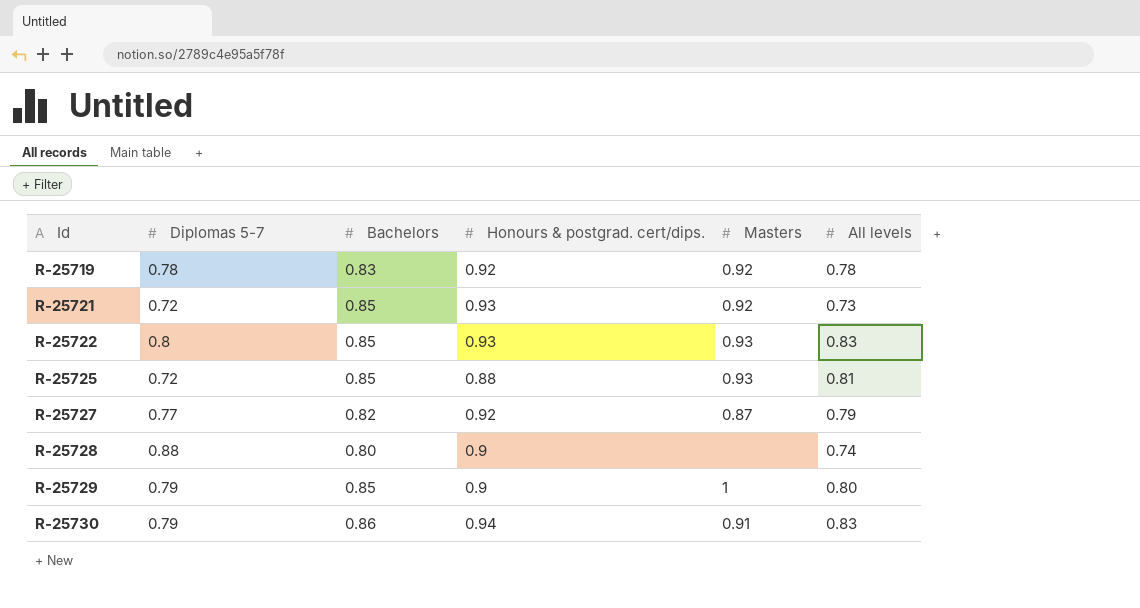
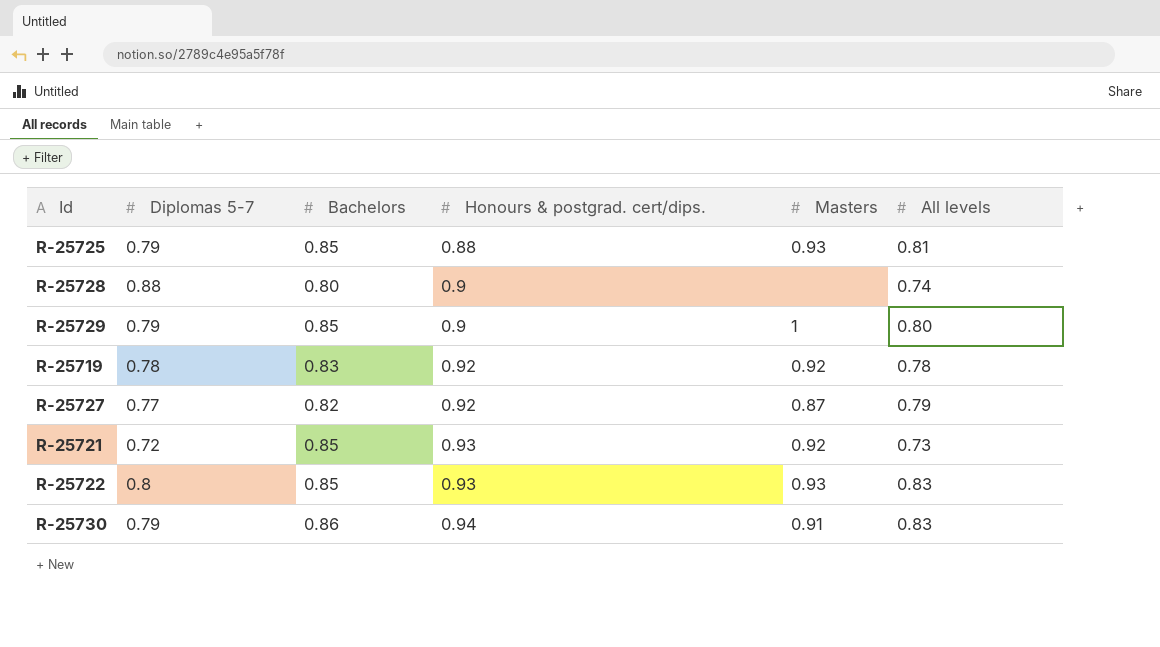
row order: Id ascending -> Honours & postgrad. cert/dips. ascending
R-25725 | Diplomas 5-7: 0.72 -> 0.79

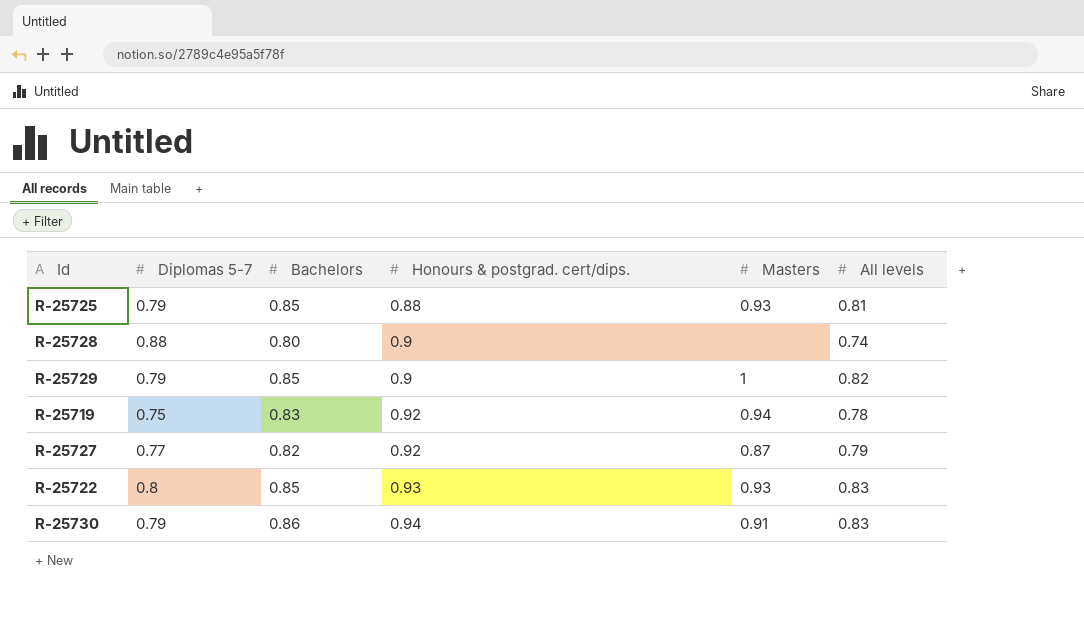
row R-25721: 0.72 | 0.85 | 0.93 | 0.92 | 0.73 -> none
R-25729 | All levels: 0.80 -> 0.82
R-25719 | Diplomas 5-7: 0.78 -> 0.75
R-25719 | Masters: 0.92 -> 0.94

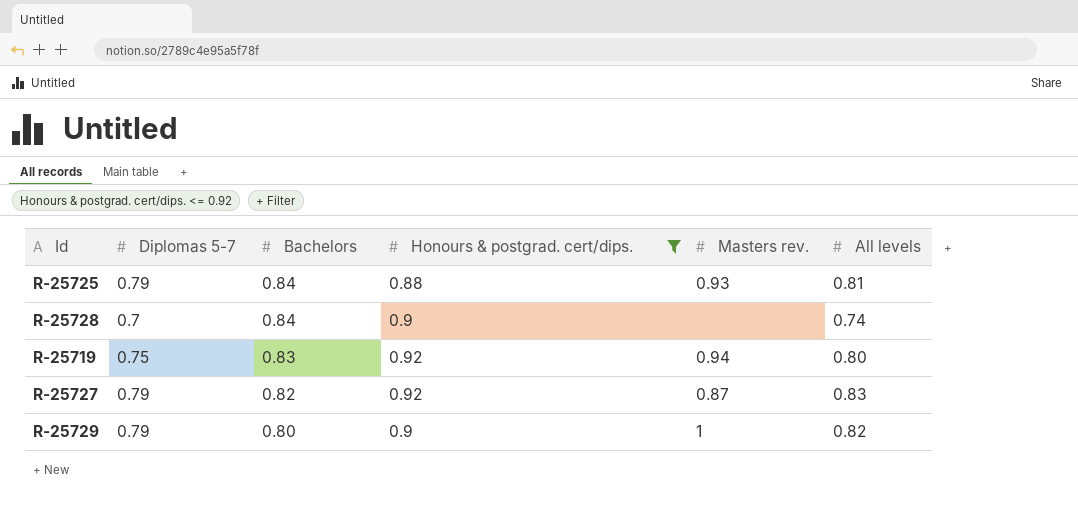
filter: none -> Honours & postgrad. cert/dips. <= 0.92
row order: Honours & postgrad. cert/dips. ascending -> Bachelors descending
column name: Masters -> Masters rev.
R-25725 | Bachelors: 0.85 -> 0.84
R-25728 | Diplomas 5-7: 0.88 -> 0.7
R-25728 | Bachelors: 0.80 -> 0.84
R-25719 | All levels: 0.78 -> 0.80
R-25727 | Diplomas 5-7: 0.77 -> 0.79
R-25727 | All levels: 0.79 -> 0.83
R-25729 | Bachelors: 0.85 -> 0.80

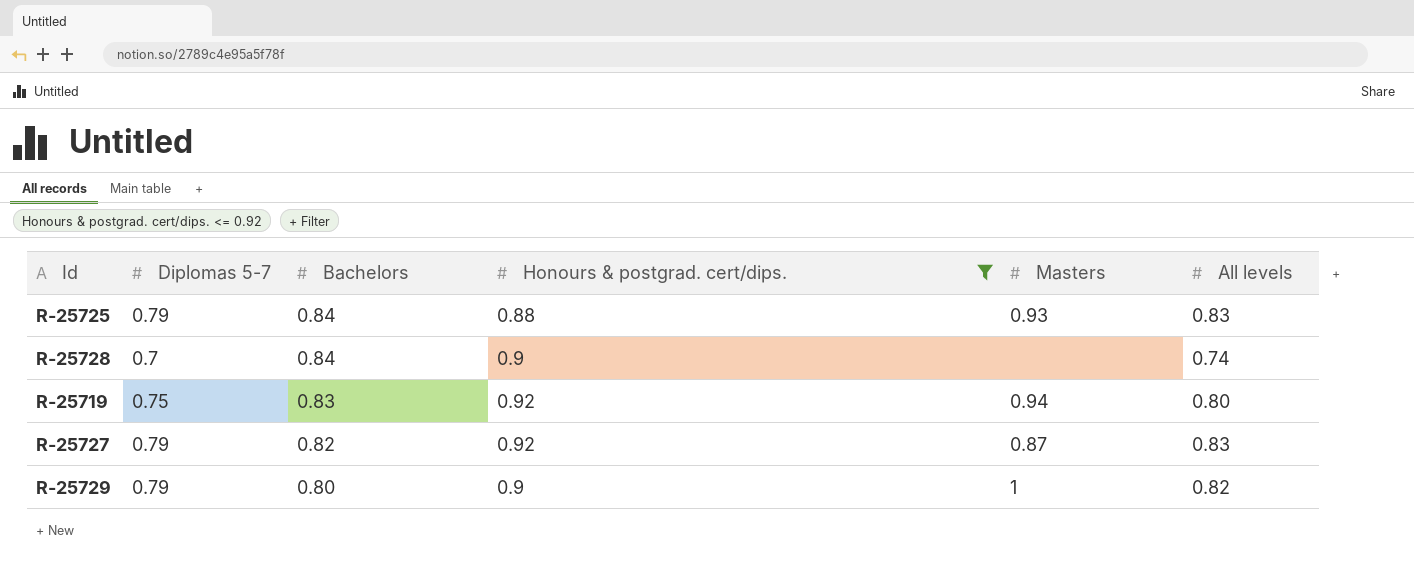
column name: Masters rev. -> Masters
R-25725 | All levels: 0.81 -> 0.83

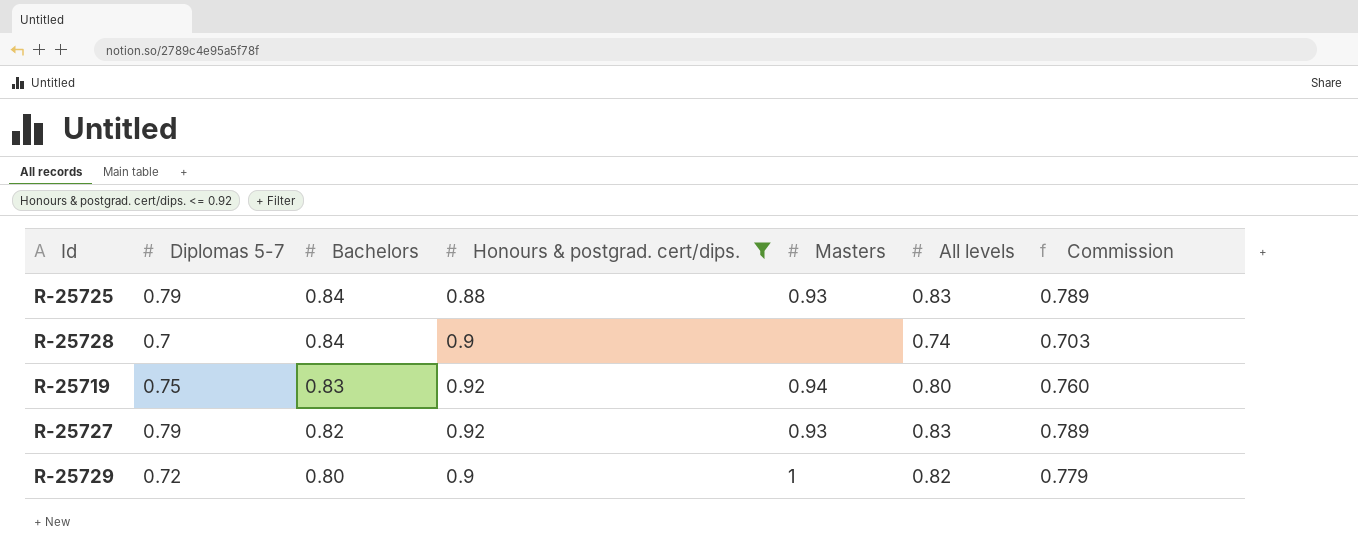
column Commission | formula: none -> [All levels] * 0.95
R-25727 | Masters: 0.87 -> 0.93
R-25729 | Diplomas 5-7: 0.79 -> 0.72

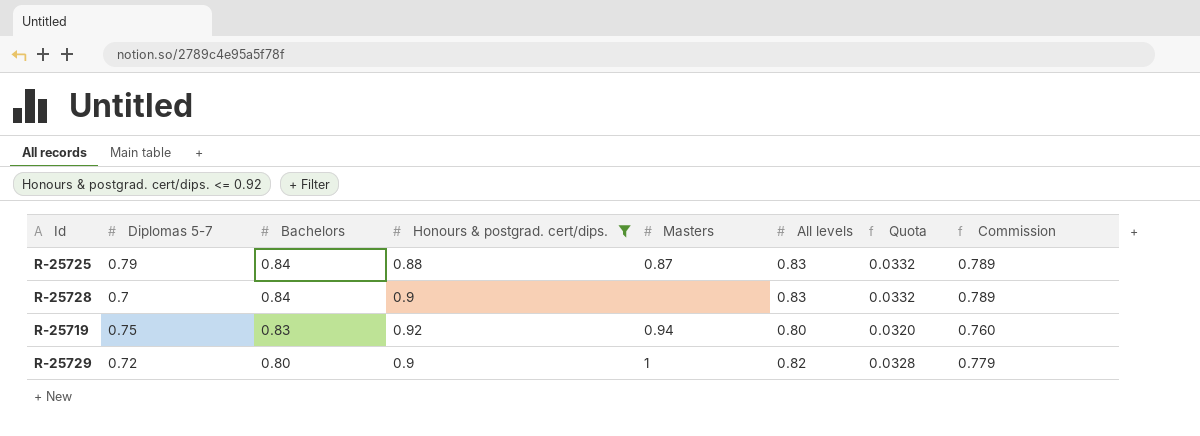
column Quota | formula: none -> [All levels] * 0.04
row R-25727: 0.79 | 0.82 | 0.92 | 0.93 | 0.83 | 0.789 -> none
R-25725 | Masters: 0.93 -> 0.87
R-25728 | All levels: 0.74 -> 0.83
R-25728 | Commission: 0.703 -> 0.789

